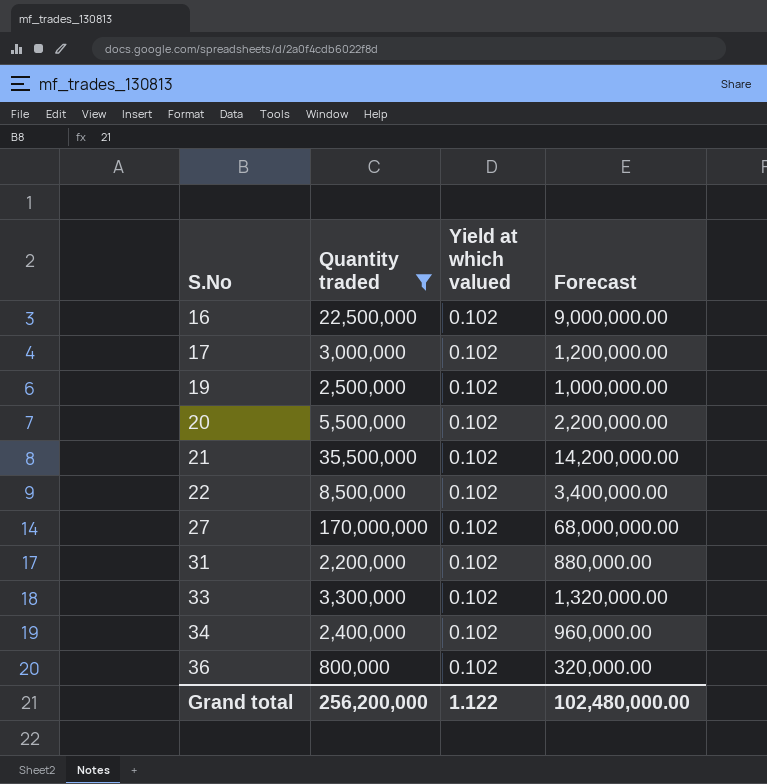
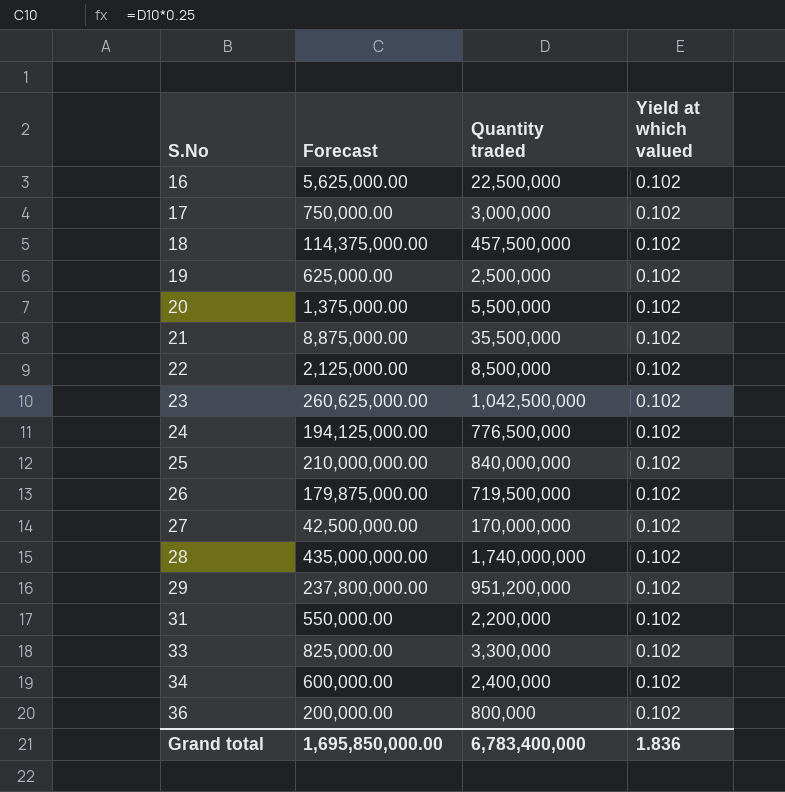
filter: Quantity traded <= 170,000,000 -> none
column Forecast | formula: [Quantity traded] * 0.4 -> [Quantity traded] * 0.25
column Forecast | position: 4 -> 2
Grand total | Forecast: 102,480,000.00 -> 1,695,850,000.00
Grand total | Quantity traded: 256,200,000 -> 6,783,400,000
Grand total | Yield at which valued: 1.122 -> 1.836

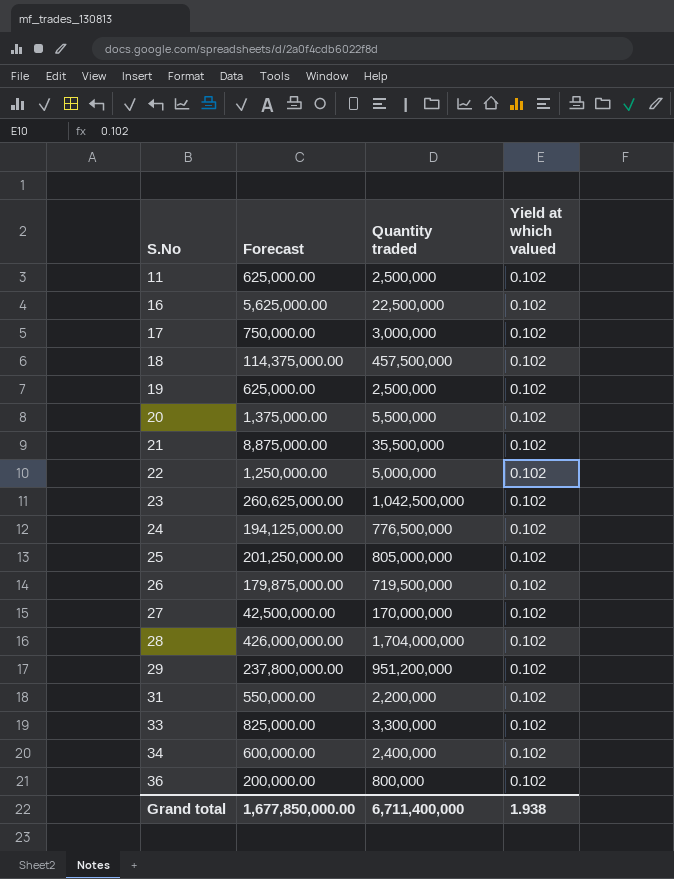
row 11: none -> 625,000.00 | 2,500,000 | 0.102
22 | Forecast: 2,125,000.00 -> 1,250,000.00
22 | Quantity traded: 8,500,000 -> 5,000,000
25 | Forecast: 210,000,000.00 -> 201,250,000.00
25 | Quantity traded: 840,000,000 -> 805,000,000
28 | Forecast: 435,000,000.00 -> 426,000,000.00
28 | Quantity traded: 1,740,000,000 -> 1,704,000,000
Grand total | Forecast: 1,695,850,000.00 -> 1,677,850,000.00
Grand total | Quantity traded: 6,783,400,000 -> 6,711,400,000
Grand total | Yield at which valued: 1.836 -> 1.938

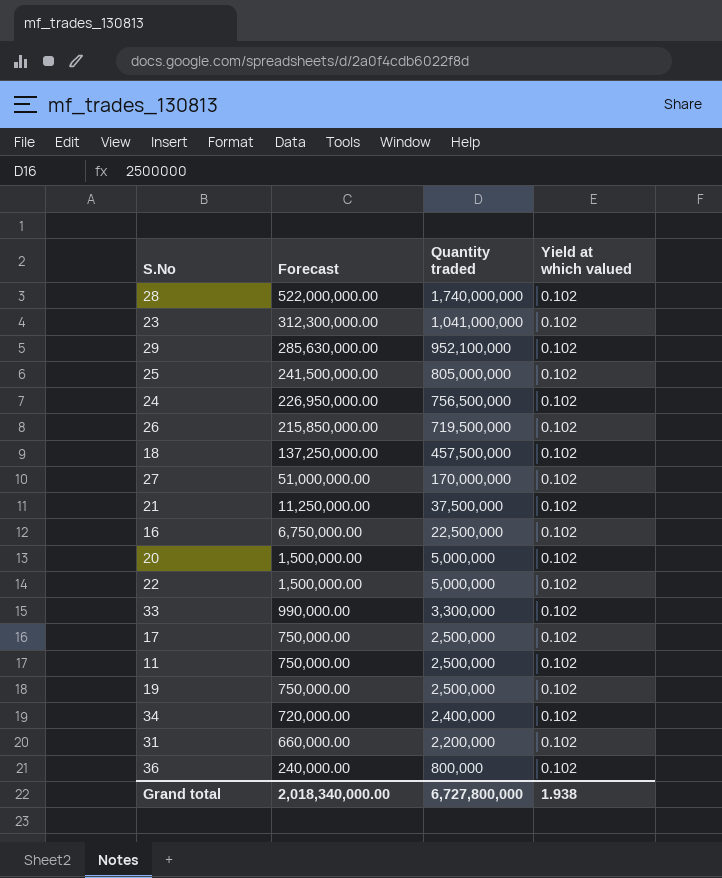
row order: S.No ascending -> Forecast descending
column Forecast | formula: [Quantity traded] * 0.25 -> [Quantity traded] * 0.3
28 | Quantity traded: 1,704,000,000 -> 1,740,000,000
23 | Quantity traded: 1,042,500,000 -> 1,041,000,000
29 | Quantity traded: 951,200,000 -> 952,100,000
24 | Quantity traded: 776,500,000 -> 756,500,000
21 | Quantity traded: 35,500,000 -> 37,500,000
20 | Quantity traded: 5,500,000 -> 5,000,000
17 | Quantity traded: 3,000,000 -> 2,500,000
Grand total | Forecast: 1,677,850,000.00 -> 2,018,340,000.00
Grand total | Quantity traded: 6,711,400,000 -> 6,727,800,000

